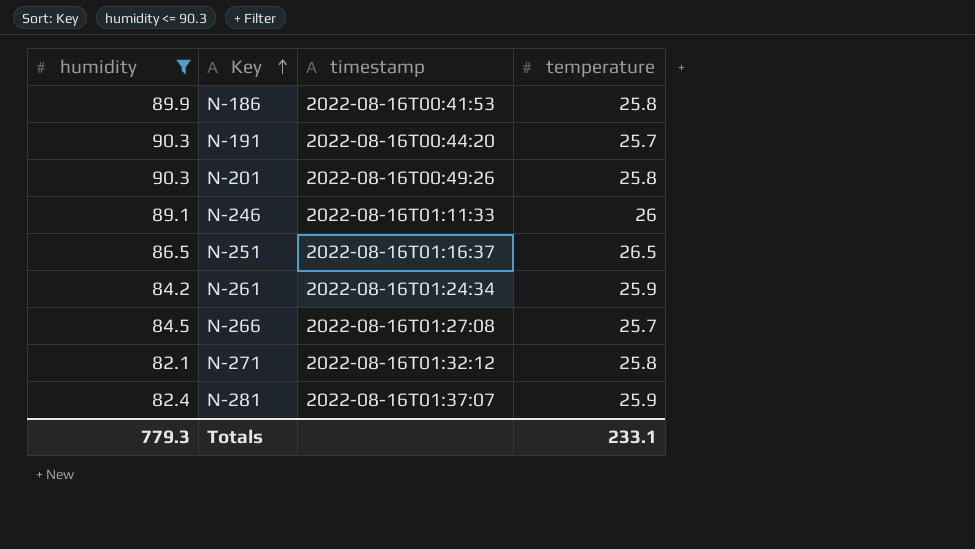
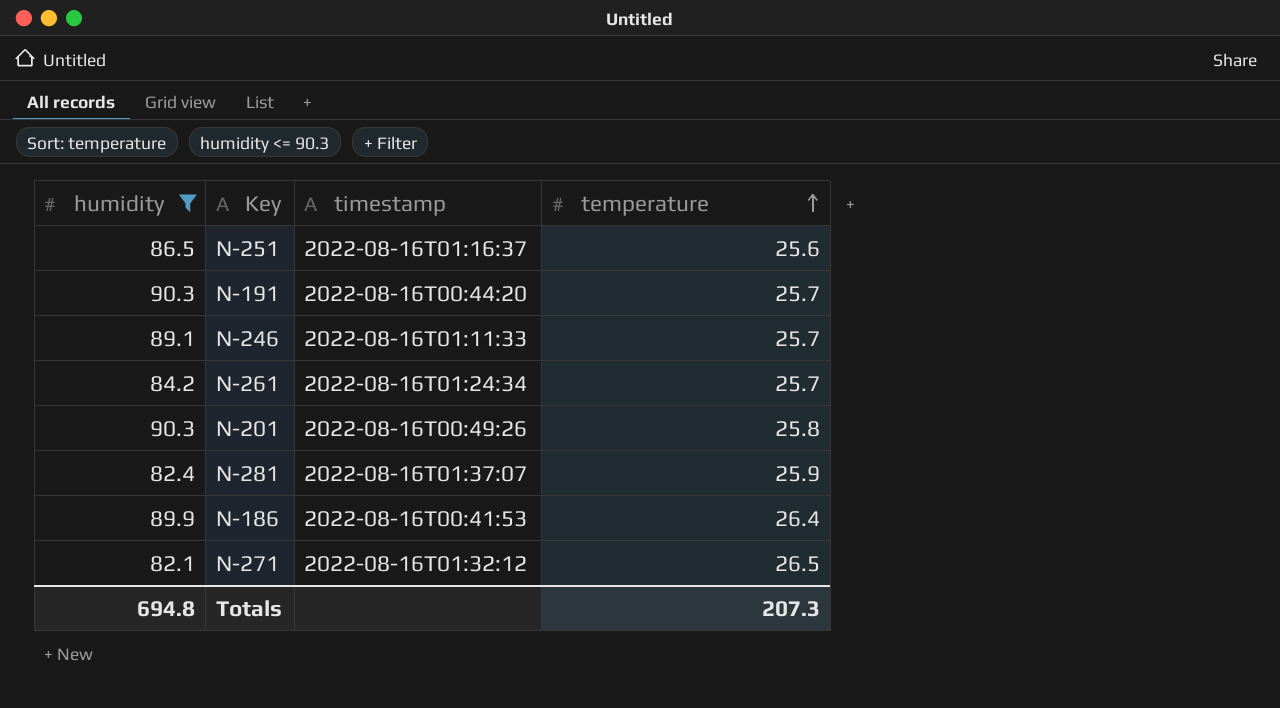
row order: Key ascending -> temperature ascending
row N-266: 84.5 | 2022-08-16T01:27:08 | 25.7 -> none
N-251 | temperature: 26.5 -> 25.6
N-246 | temperature: 26 -> 25.7
N-261 | temperature: 25.9 -> 25.7
N-186 | temperature: 25.8 -> 26.4
N-271 | temperature: 25.8 -> 26.5
Totals | humidity: 779.3 -> 694.8
Totals | temperature: 233.1 -> 207.3

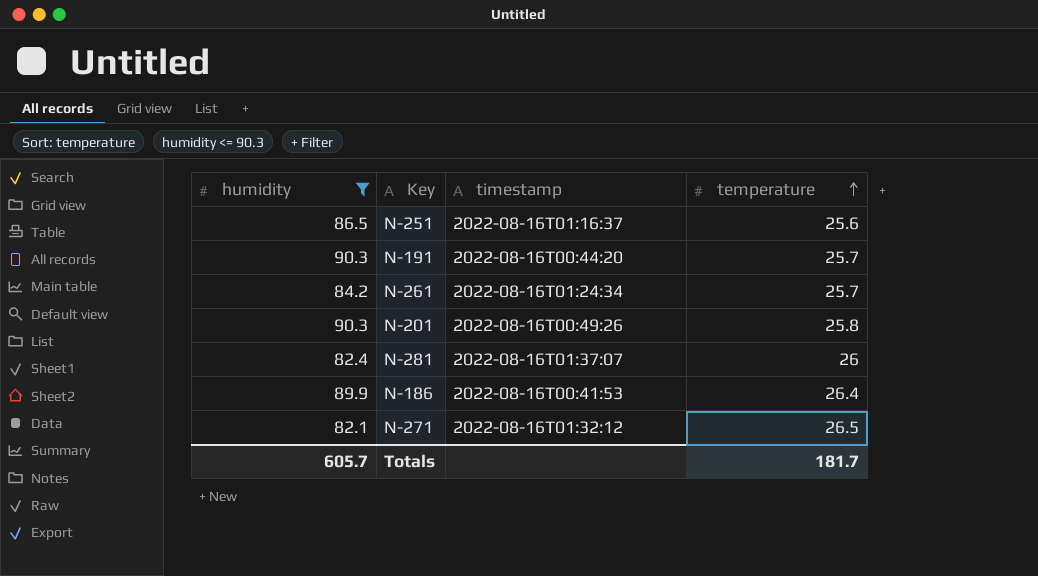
row N-246: 89.1 | 2022-08-16T01:11:33 | 25.7 -> none
N-281 | temperature: 25.9 -> 26
Totals | humidity: 694.8 -> 605.7
Totals | temperature: 207.3 -> 181.7

